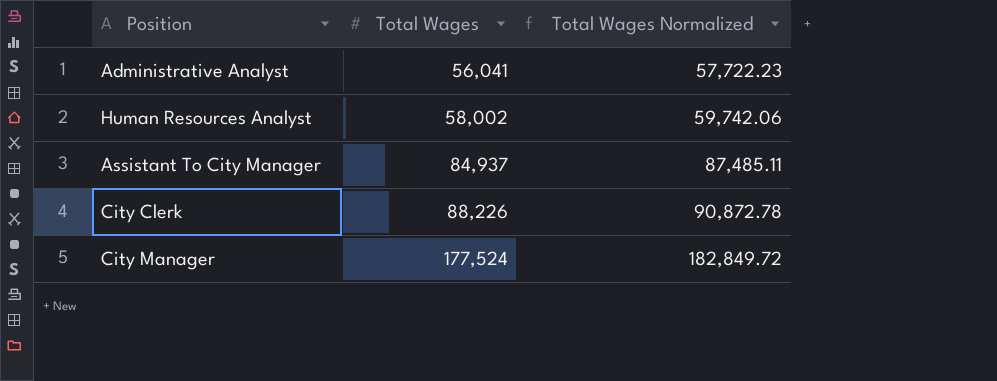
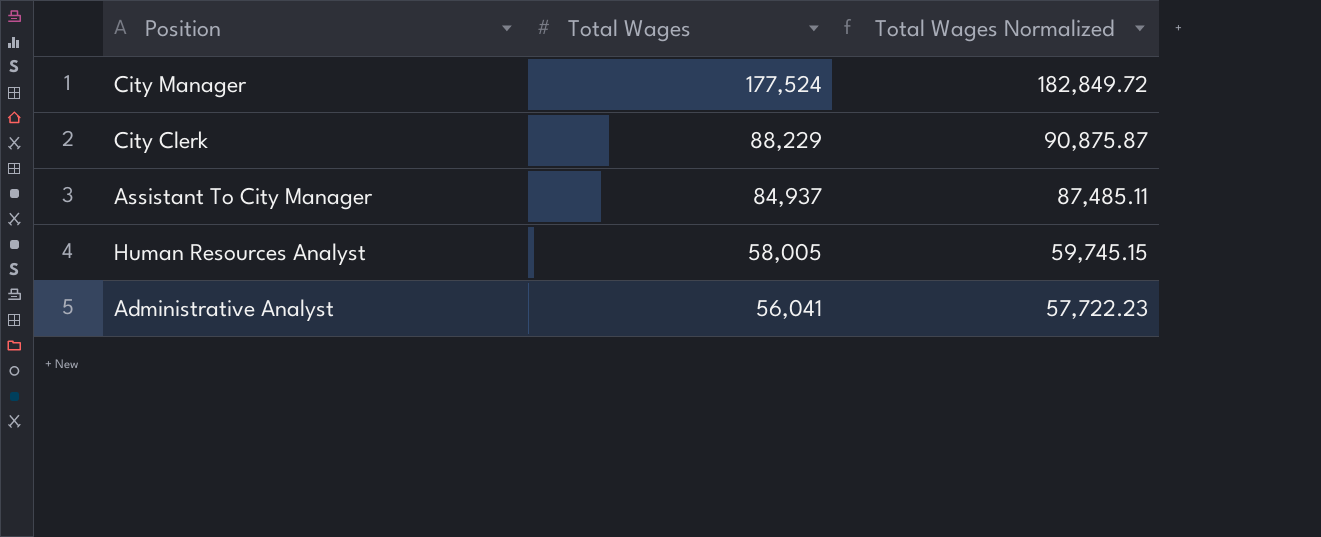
row order: Total Wages ascending -> Total Wages descending
City Clerk | Total Wages: 88,226 -> 88,229
City Clerk | Total Wages Normalized: 90,872.78 -> 90,875.87
Human Resources Analyst | Total Wages: 58,002 -> 58,005
Human Resources Analyst | Total Wages Normalized: 59,742.06 -> 59,745.15

